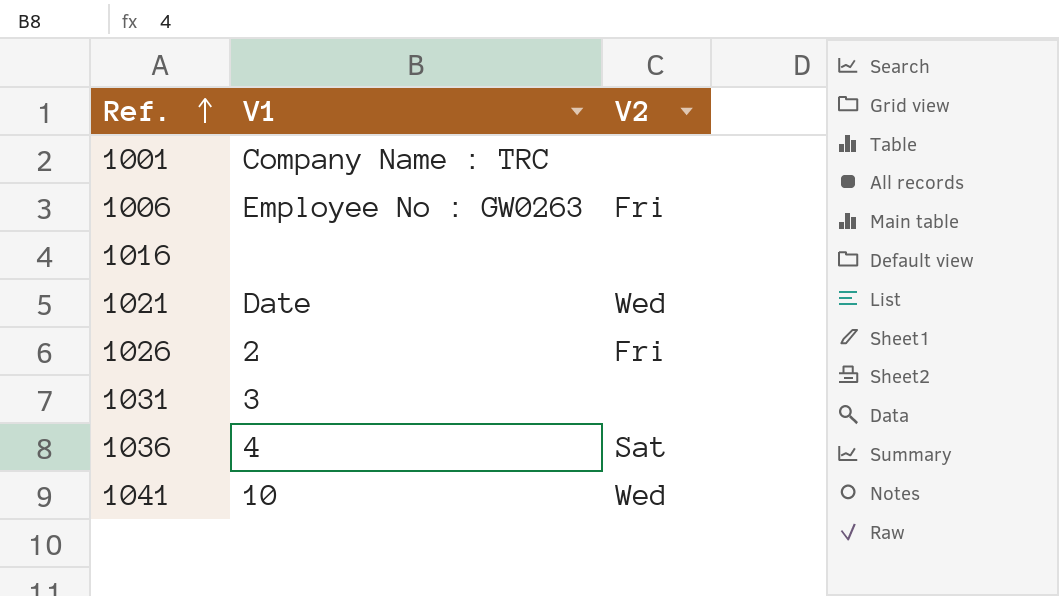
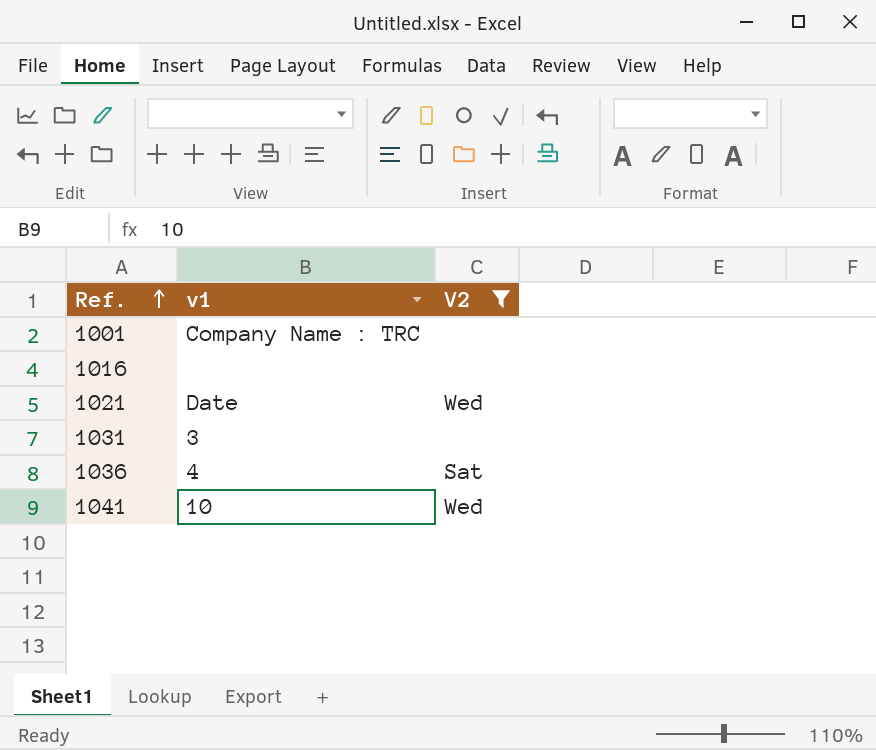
filter: none -> V2 != Fri
column name: V1 -> v1

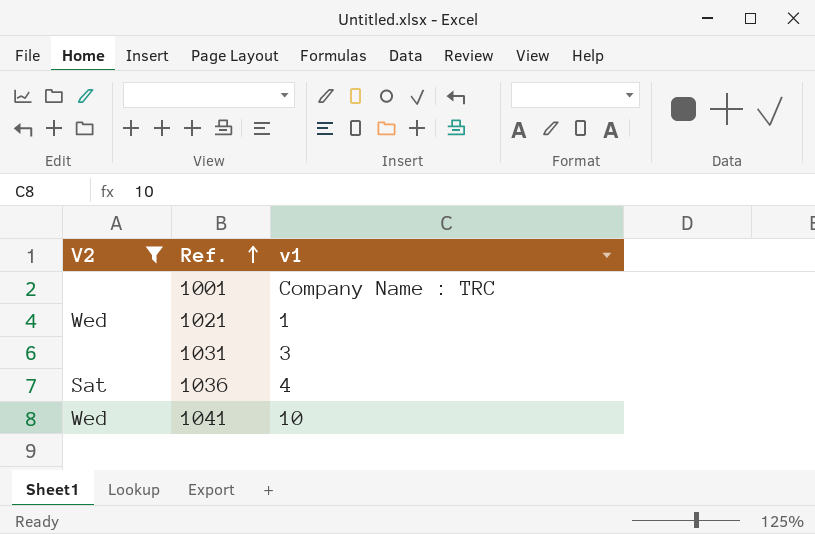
column V2 | position: 3 -> 1
row 1016: none | none -> none
1021 | v1: Date -> 1

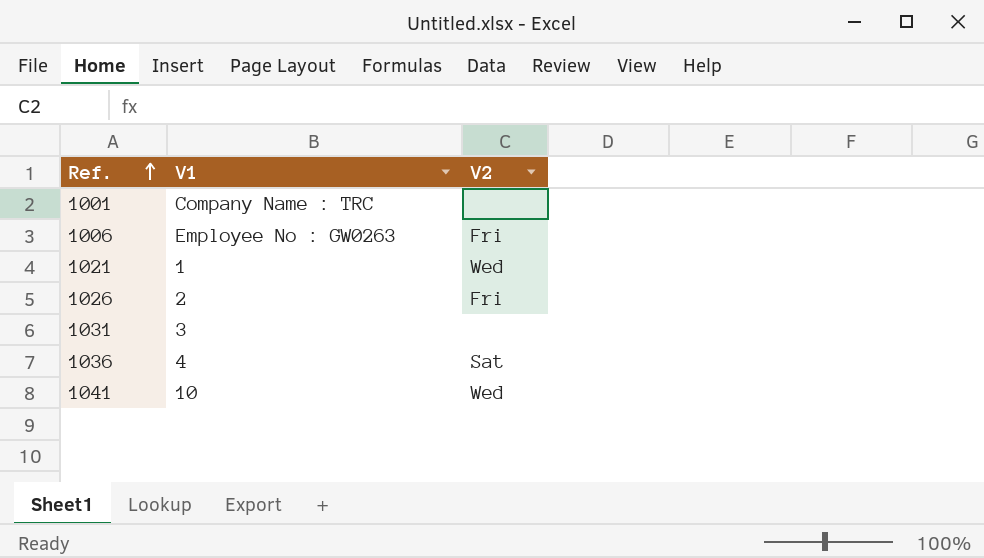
filter: V2 != Fri -> none
column name: v1 -> V1
column V2 | position: 1 -> 3

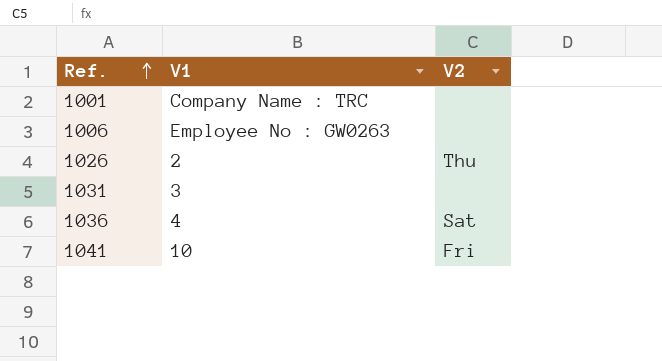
row 1021: 1 | Wed -> none
1006 | V2: Fri -> none
1026 | V2: Fri -> Thu
1041 | V2: Wed -> Fri

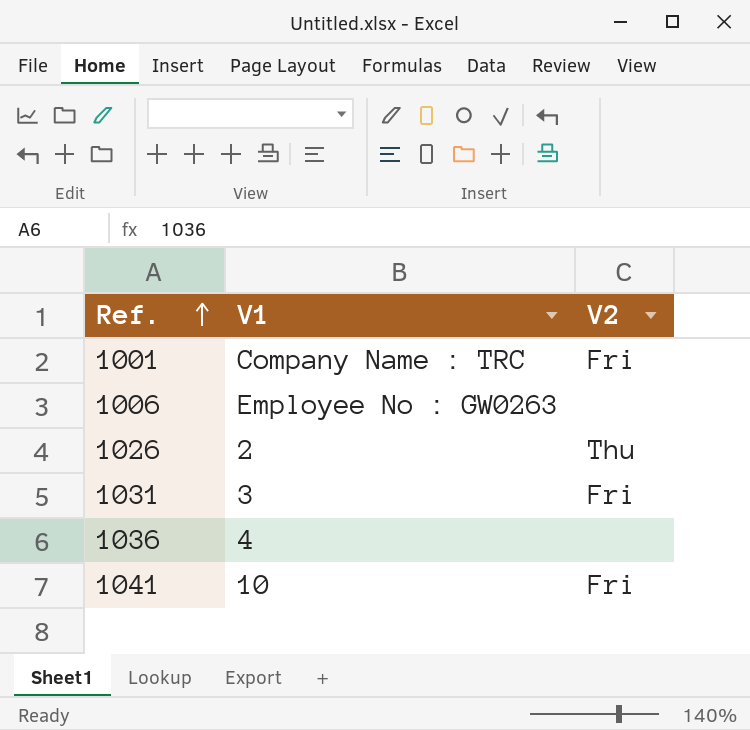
1001 | V2: none -> Fri
1031 | V2: none -> Fri
1036 | V2: Sat -> none

